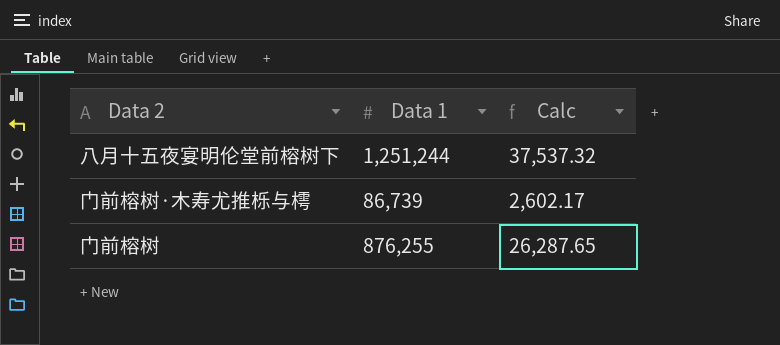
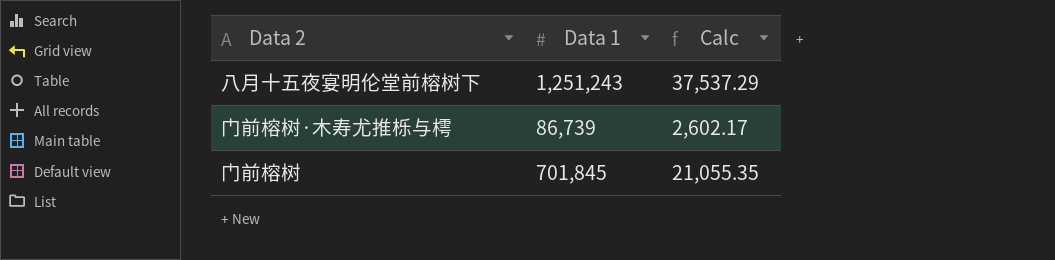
八月十五夜宴明伦堂前榕树下 | Data 1: 1,251,244 -> 1,251,243
八月十五夜宴明伦堂前榕树下 | Calc: 37,537.32 -> 37,537.29
门前榕树 | Data 1: 876,255 -> 701,845
门前榕树 | Calc: 26,287.65 -> 21,055.35

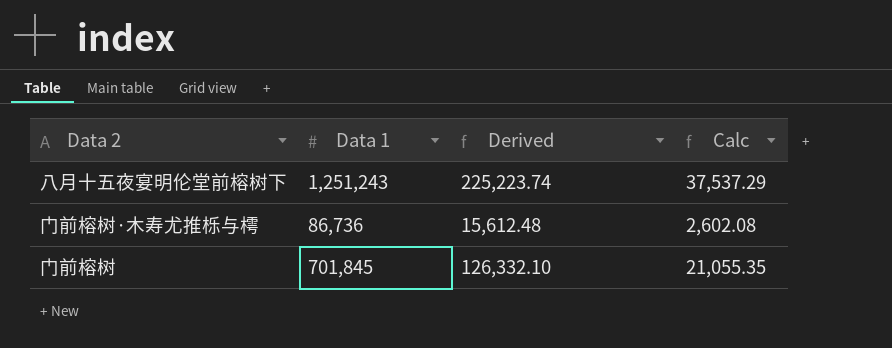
column Derived | formula: none -> [Data 1] * 0.18
门前榕树·木寿尤推栎与樗 | Data 1: 86,739 -> 86,736
门前榕树·木寿尤推栎与樗 | Calc: 2,602.17 -> 2,602.08

